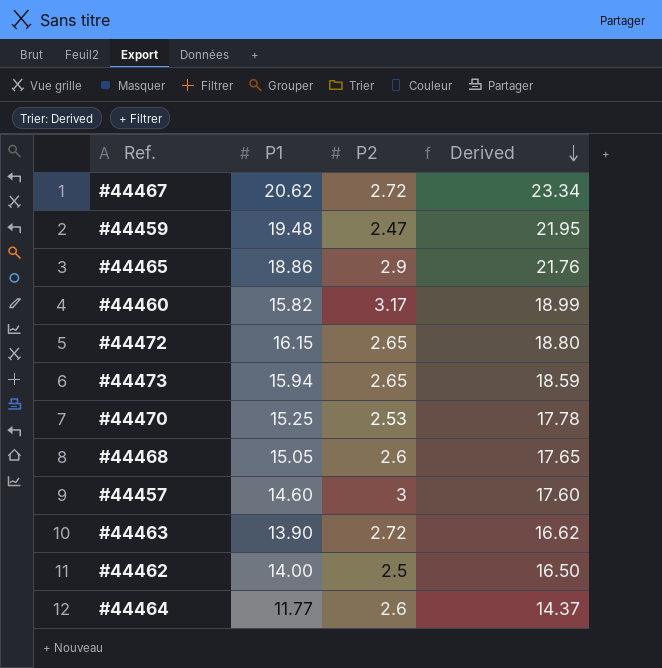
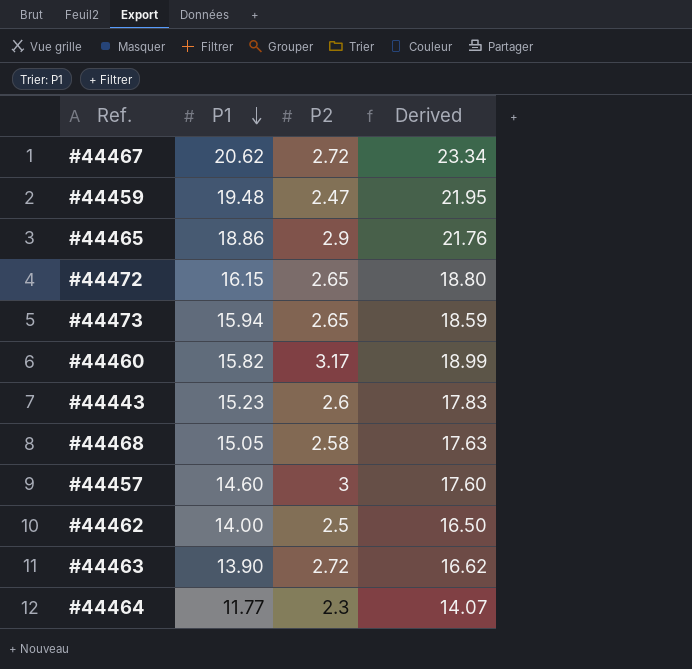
row order: Derived descending -> P1 descending
row #44470: 15.25 | 2.53 | 17.78 -> none
row #44443: none -> 15.23 | 2.6 | 17.83
#44468 | P2: 2.6 -> 2.58
#44468 | Derived: 17.65 -> 17.63
#44464 | P2: 2.6 -> 2.3
#44464 | Derived: 14.37 -> 14.07

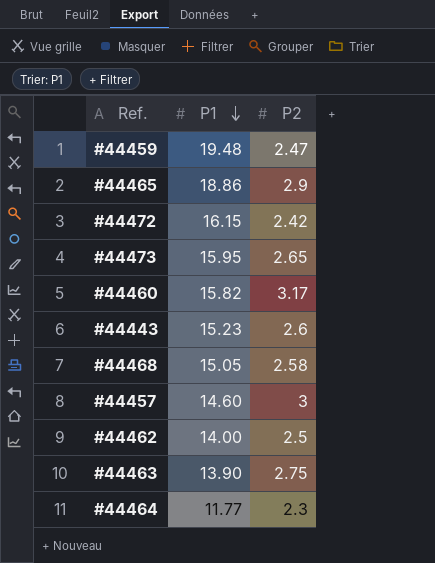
column Derived | formula: [P1] + [P2] -> none
row #44467: 20.62 | 2.72 | 23.34 -> none
#44472 | P2: 2.65 -> 2.42
#44473 | P1: 15.94 -> 15.95
#44463 | P2: 2.72 -> 2.75

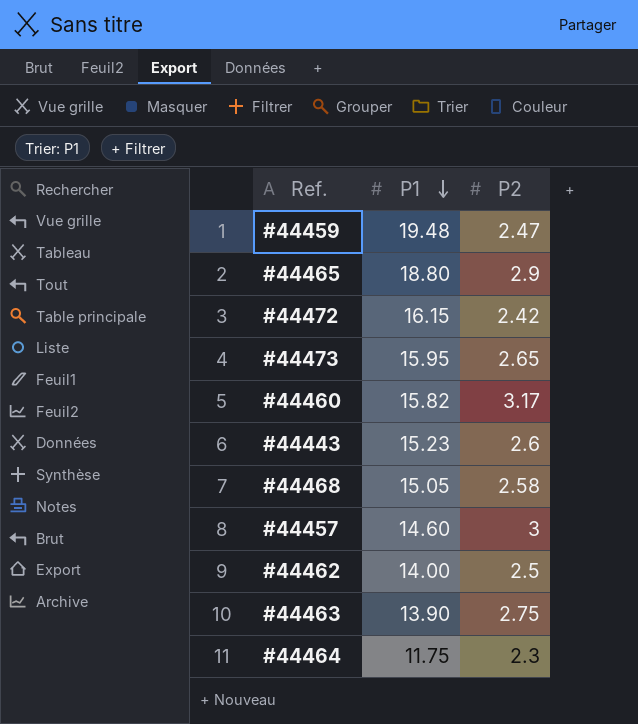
#44465 | P1: 18.86 -> 18.80
#44464 | P1: 11.77 -> 11.75

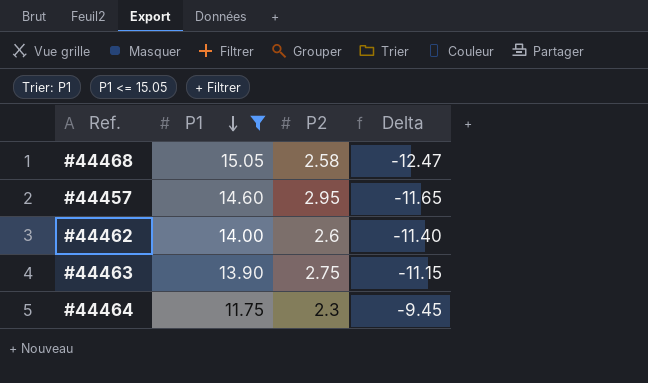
filter: none -> P1 <= 15.05
column Delta | formula: none -> [P2] - [P1]
#44457 | P2: 3 -> 2.95
#44462 | P2: 2.5 -> 2.6

